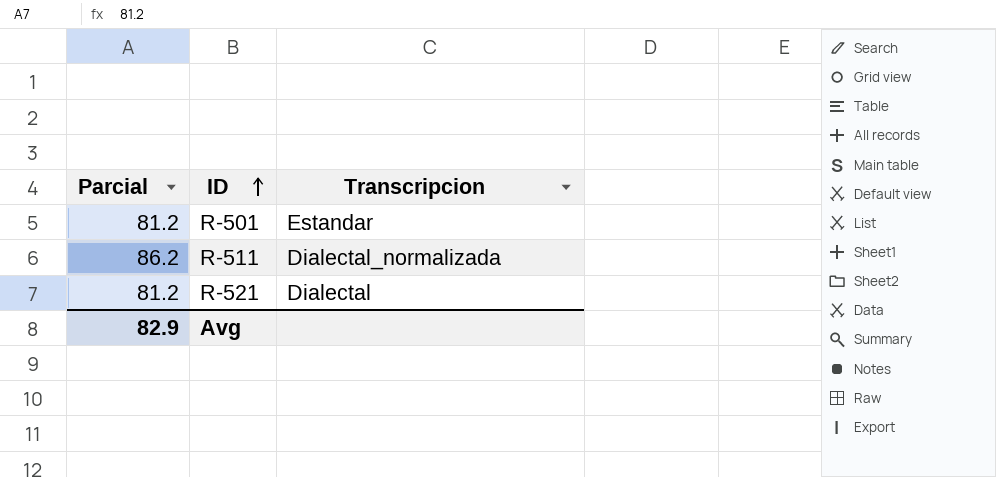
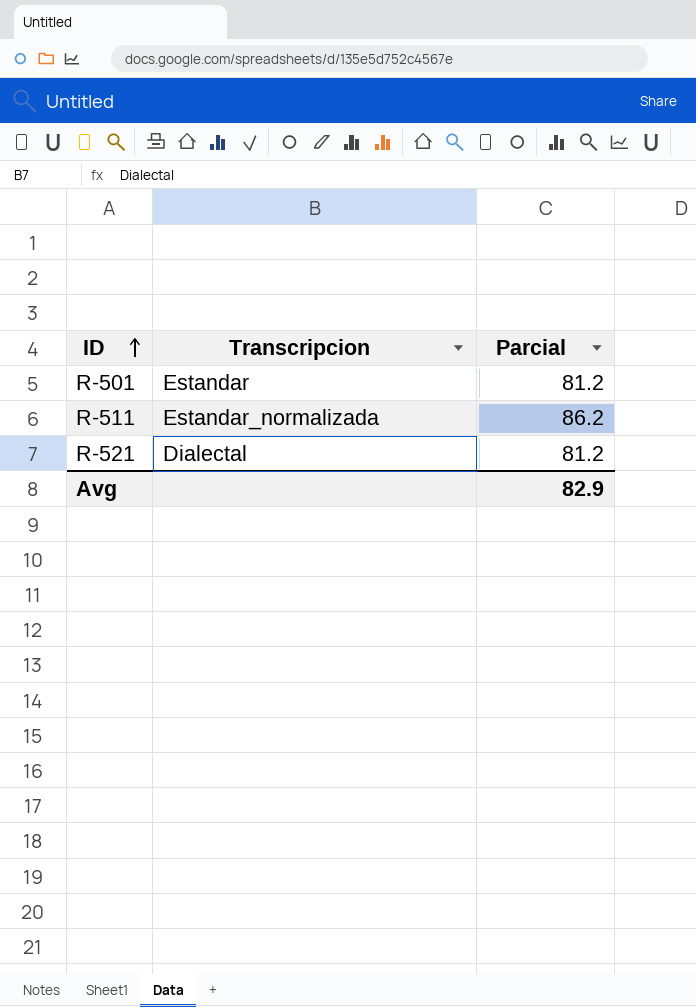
column Parcial | position: 1 -> 3
R-511 | Transcripcion: Dialectal_normalizada -> Estandar_normalizada

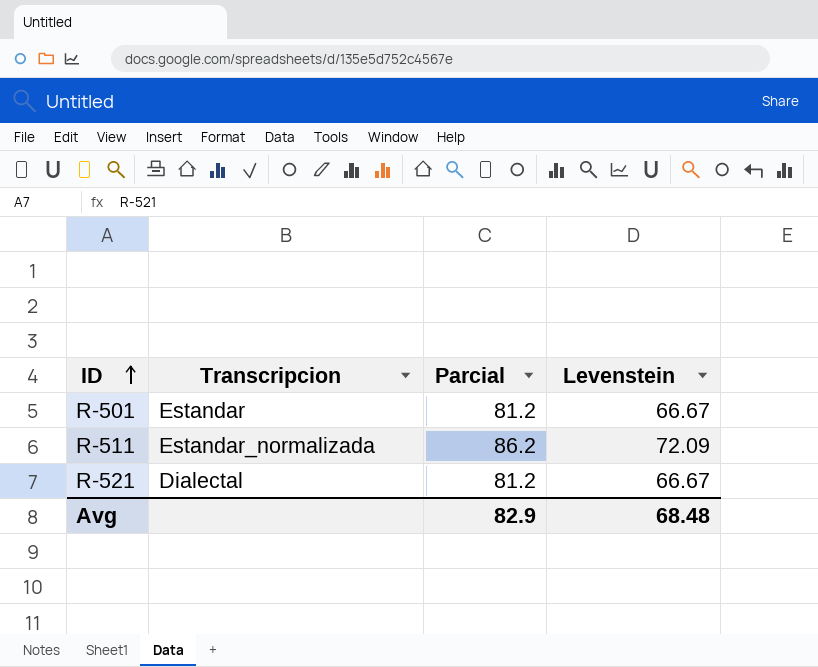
column Levenstein | position: none -> 4

